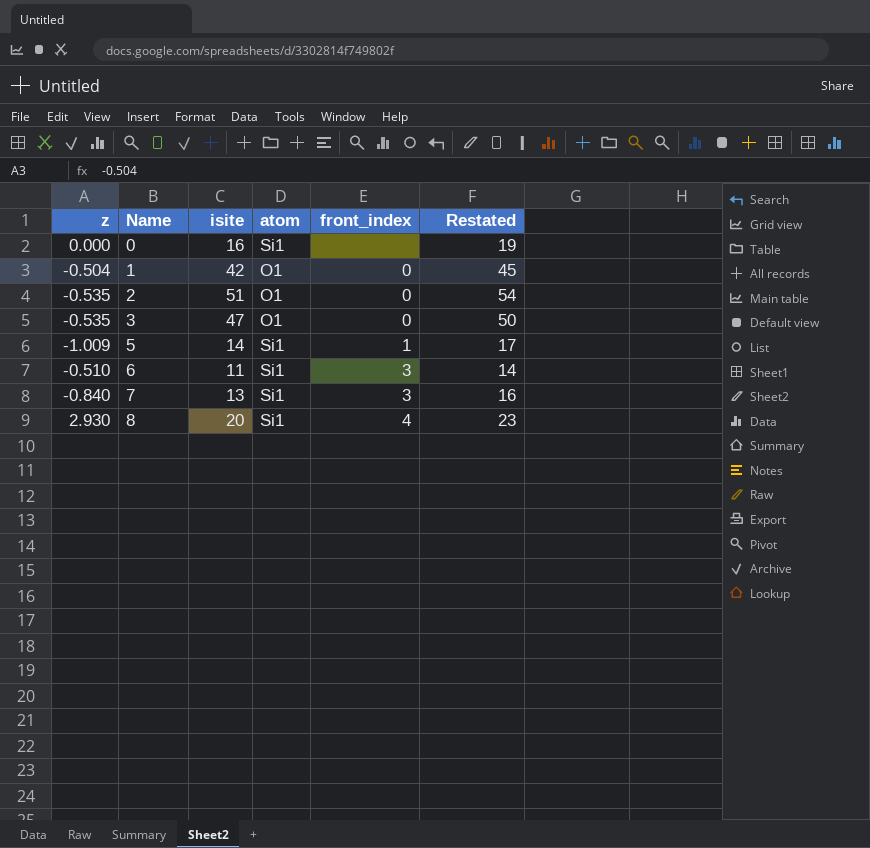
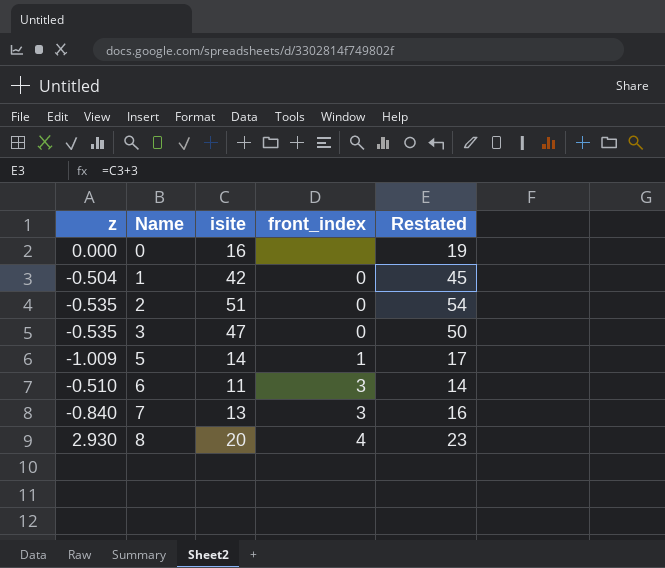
column atom | position: 4 -> none

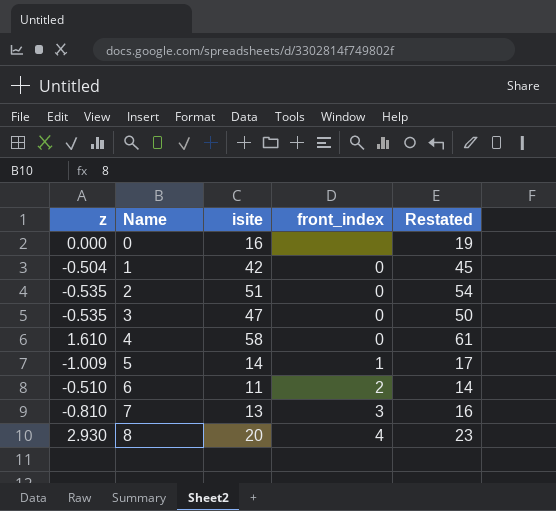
row 4: none -> 1.610 | 58 | 0 | 61
6 | front_index: 3 -> 2
7 | z: -0.840 -> -0.810

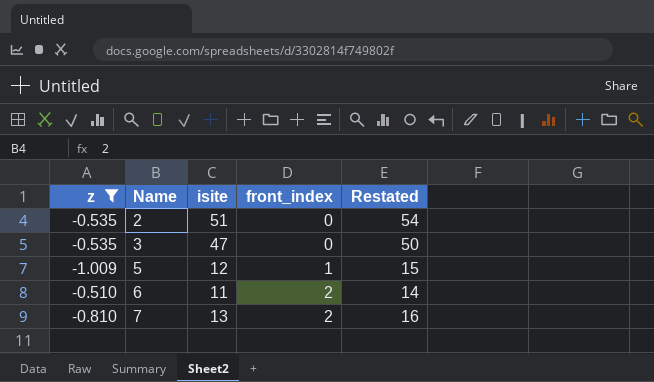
filter: none -> z <= -0.510
5 | isite: 14 -> 12
5 | Restated: 17 -> 15
7 | front_index: 3 -> 2

